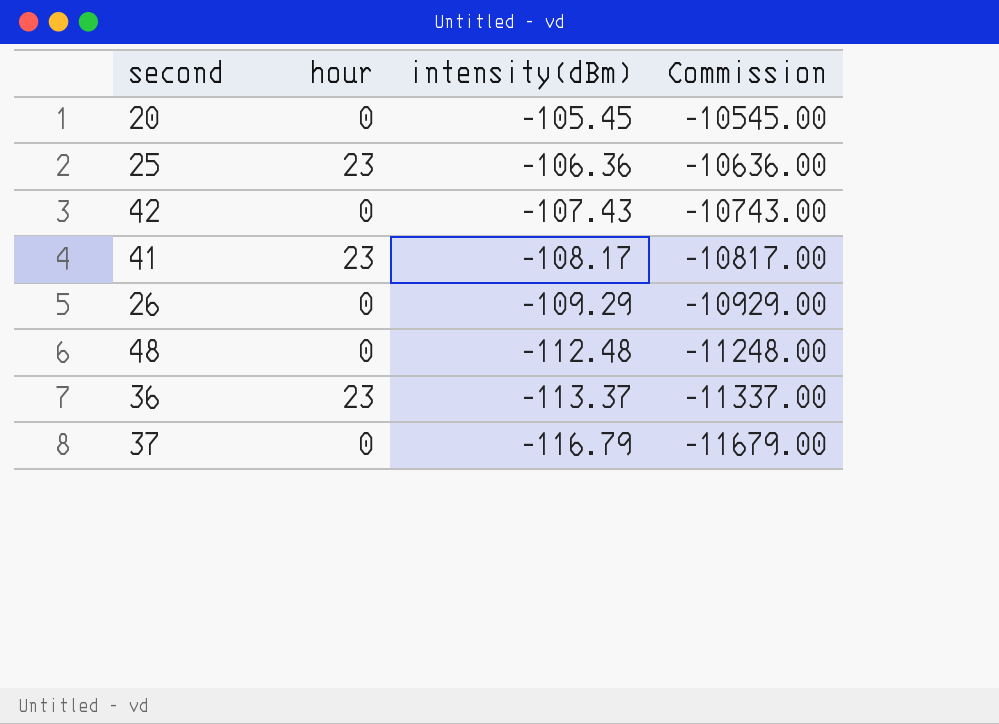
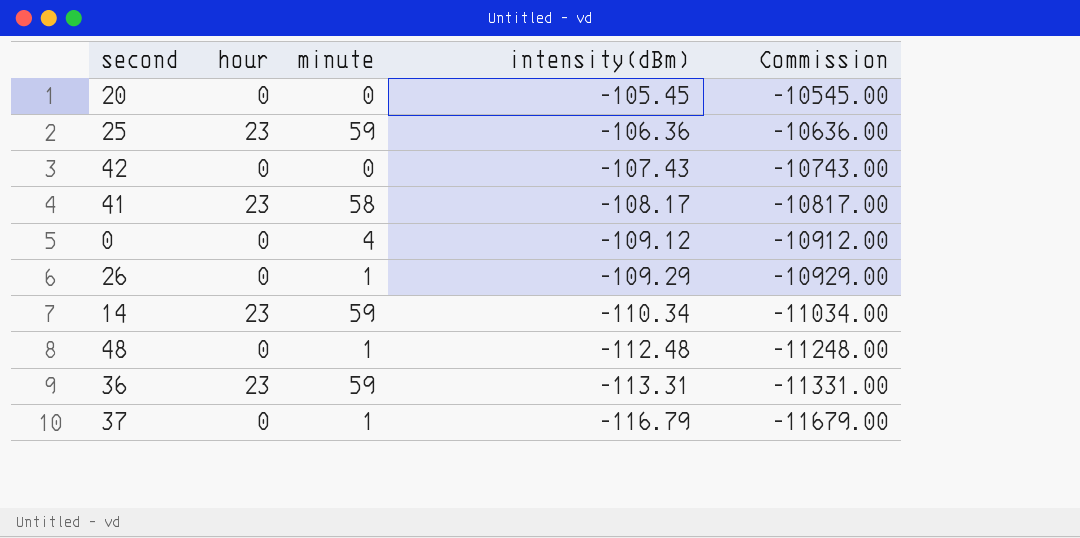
column minute | position: none -> 3
row 0: none -> 0 | 4 | -109.12 | -10912.00
row 14: none -> 23 | 59 | -110.34 | -11034.00
36 | intensity(dBm): -113.37 -> -113.31
36 | Commission: -11337.00 -> -11331.00

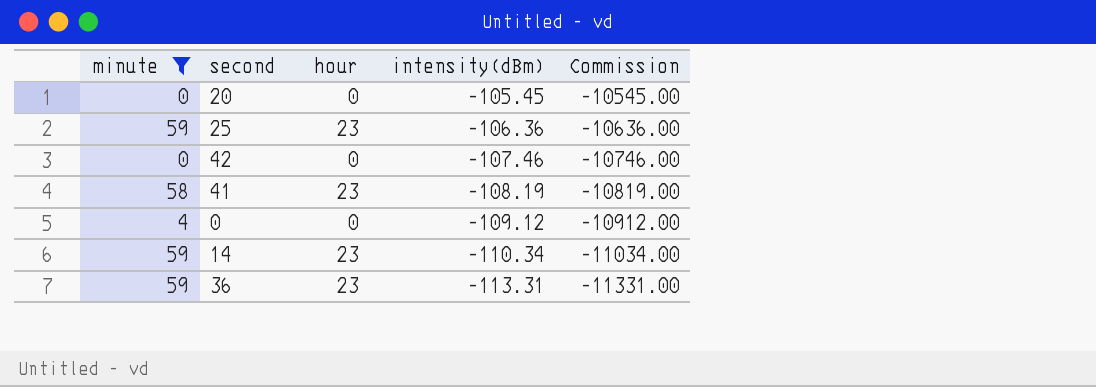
filter: none -> minute != 1
column minute | position: 3 -> 1
42 | intensity(dBm): -107.43 -> -107.46
42 | Commission: -10743.00 -> -10746.00
41 | intensity(dBm): -108.17 -> -108.19
41 | Commission: -10817.00 -> -10819.00

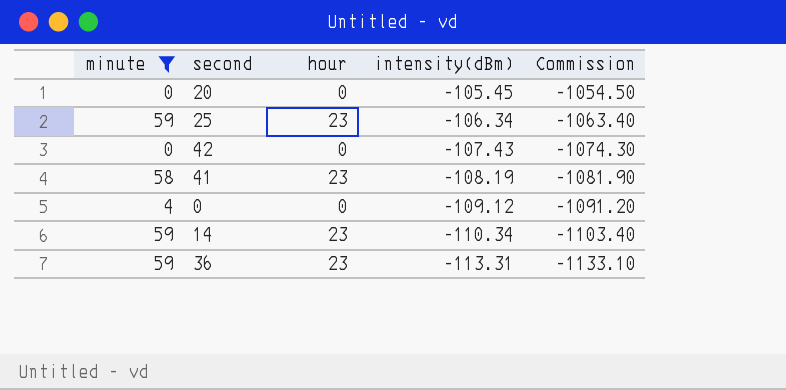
column Commission | formula: [intensity(dBm)] * 100 -> [intensity(dBm)] * 10
25 | intensity(dBm): -106.36 -> -106.34
42 | intensity(dBm): -107.46 -> -107.43

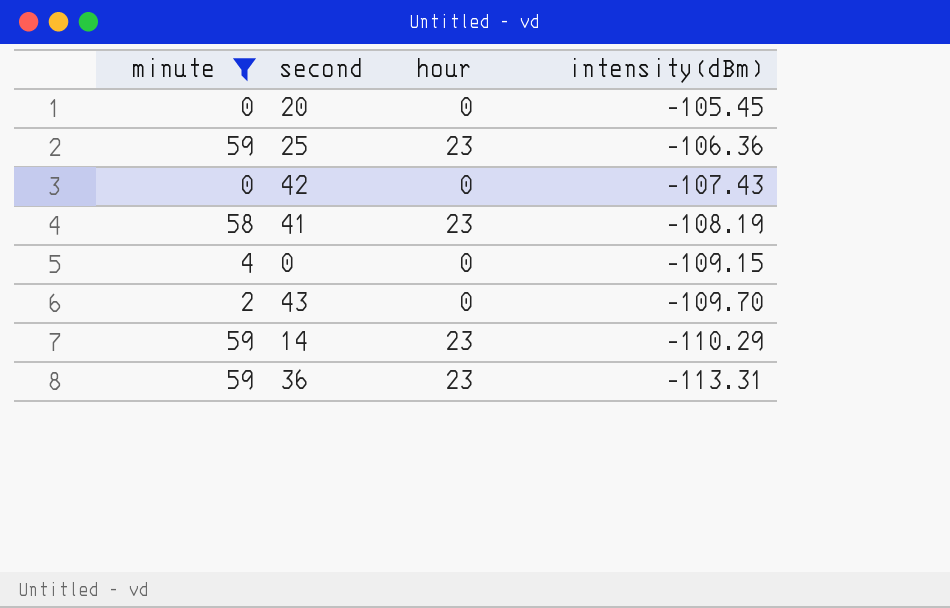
column Commission | formula: [intensity(dBm)] * 10 -> none
25 | intensity(dBm): -106.34 -> -106.36
0 | intensity(dBm): -109.12 -> -109.15
row 43: none -> 2 | 0 | -109.70
14 | intensity(dBm): -110.34 -> -110.29

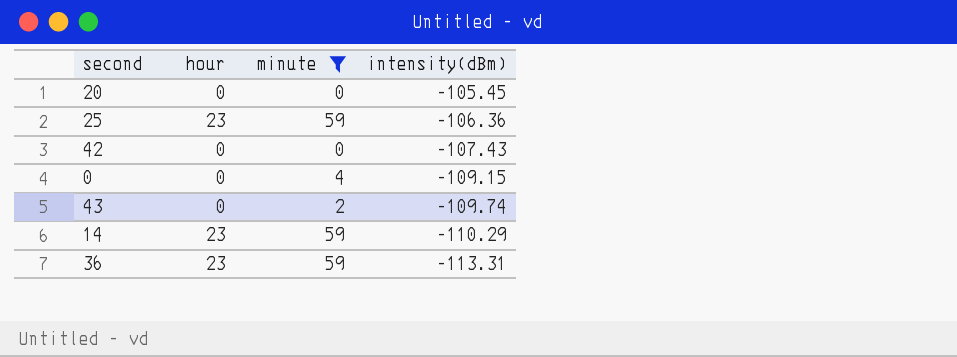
column minute | position: 1 -> 3
row 41: 58 | 23 | -108.19 -> none
43 | intensity(dBm): -109.70 -> -109.74

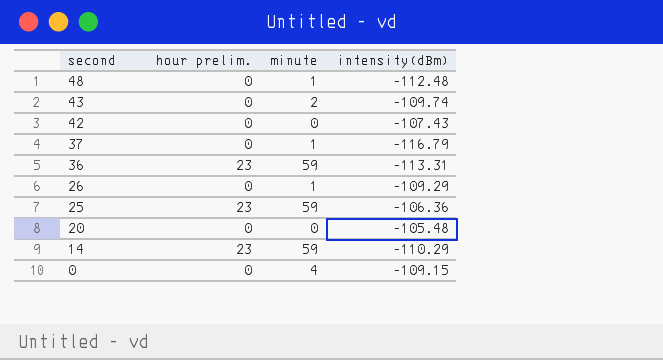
filter: minute != 1 -> none
row order: intensity(dBm) descending -> second descending
column name: hour -> hour prelim.
20 | intensity(dBm): -105.45 -> -105.48

